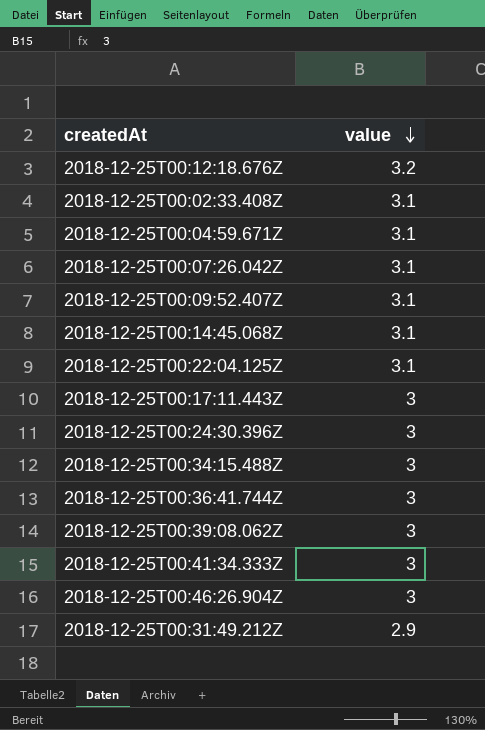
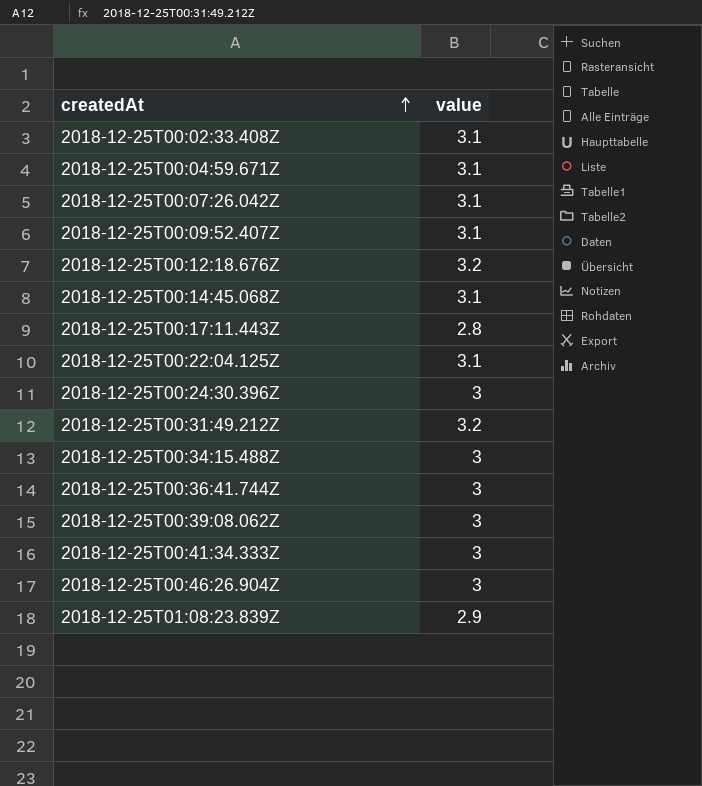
row order: value descending -> createdAt ascending
2018-12-25T00:17:11.443Z | value: 3 -> 2.8
2018-12-25T00:31:49.212Z | value: 2.9 -> 3.2
row 2018-12-25T01:08:23.839Z: none -> 2.9

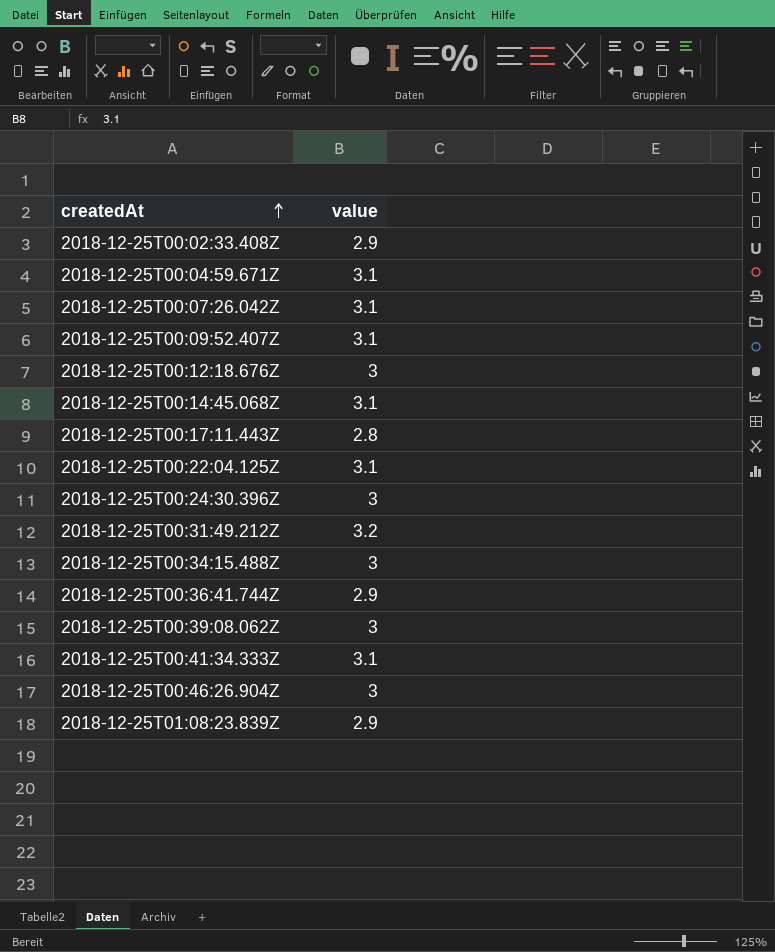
2018-12-25T00:02:33.408Z | value: 3.1 -> 2.9
2018-12-25T00:12:18.676Z | value: 3.2 -> 3
2018-12-25T00:36:41.744Z | value: 3 -> 2.9
2018-12-25T00:41:34.333Z | value: 3 -> 3.1

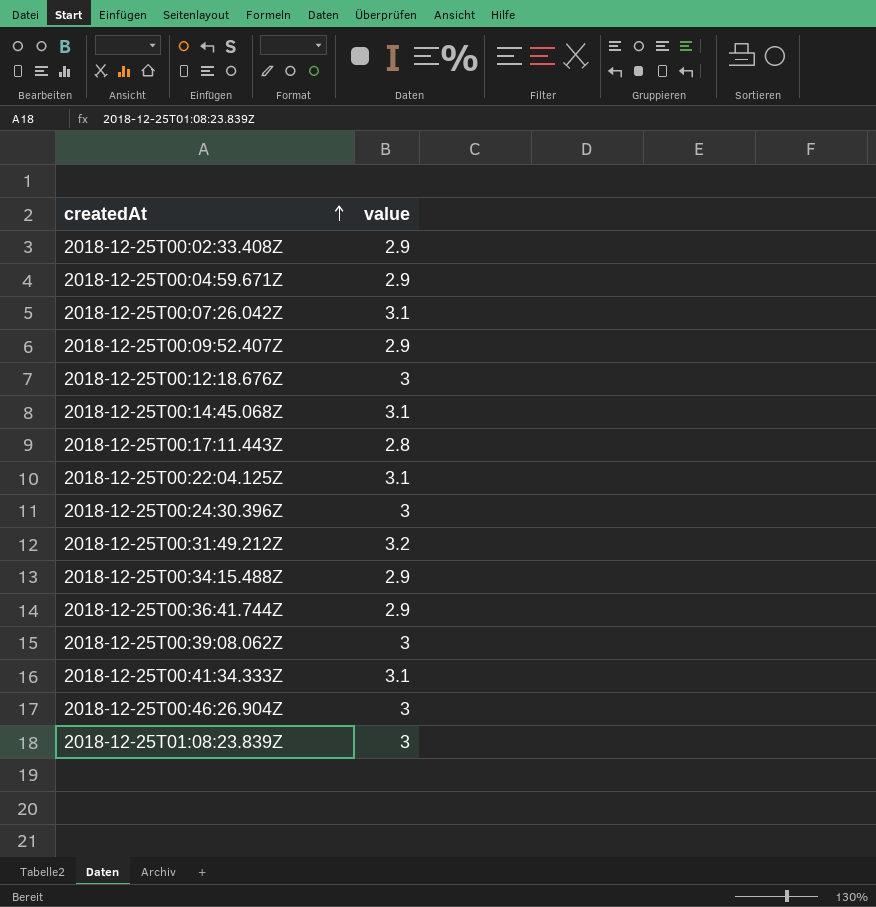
2018-12-25T00:04:59.671Z | value: 3.1 -> 2.9
2018-12-25T00:09:52.407Z | value: 3.1 -> 2.9
2018-12-25T00:34:15.488Z | value: 3 -> 2.9
2018-12-25T01:08:23.839Z | value: 2.9 -> 3

